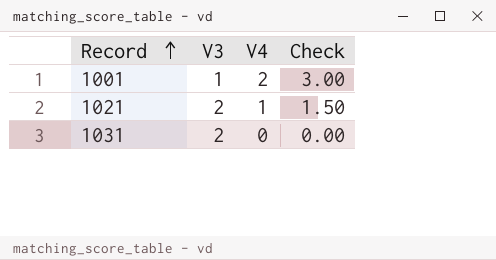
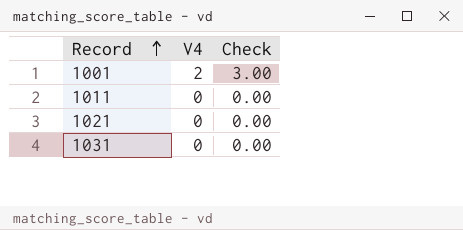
column V3 | position: 2 -> none
row 1011: none -> 0 | 0.00
1021 | V4: 1 -> 0
1021 | Check: 1.50 -> 0.00

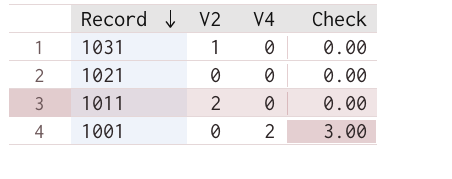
row order: Record ascending -> Record descending
column V2 | position: none -> 2

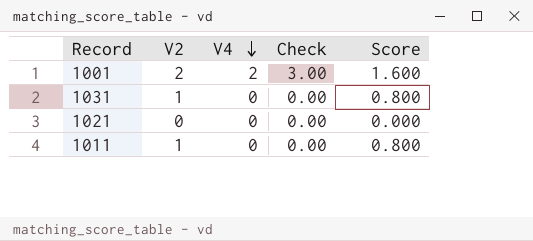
row order: Record descending -> V4 descending
column Score | formula: none -> [V2] * 0.8
1001 | V2: 0 -> 2
1011 | V2: 2 -> 1

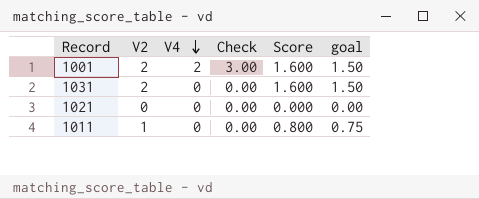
column goal | formula: none -> [V2] * 0.75
1031 | V2: 1 -> 2
1031 | Score: 0.800 -> 1.600

